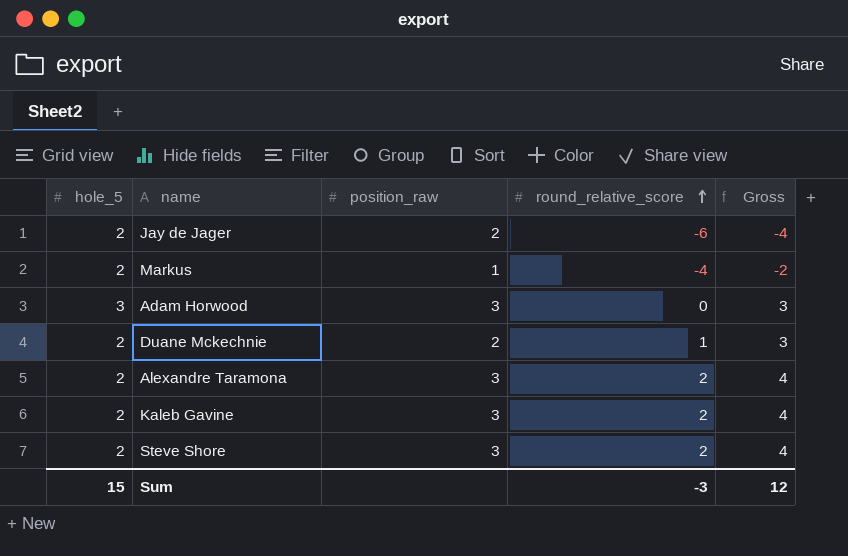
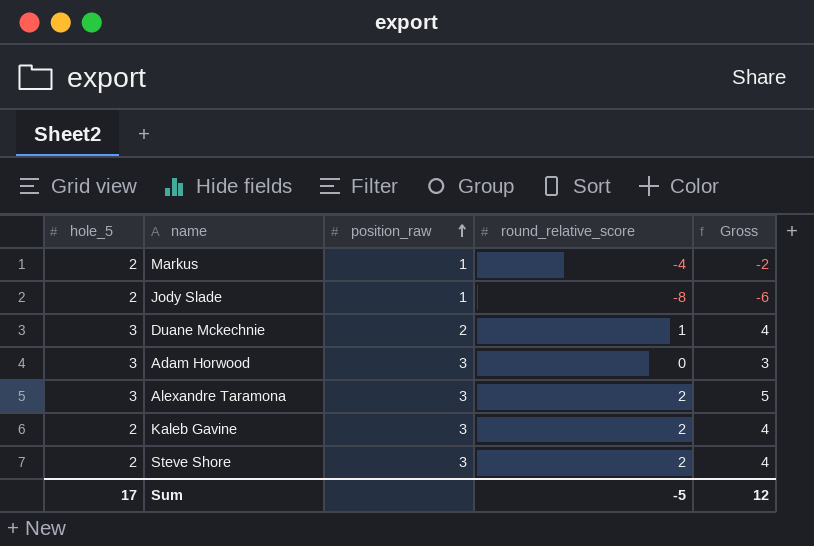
row order: round_relative_score ascending -> position_raw ascending
row Jay de Jager: 2 | 2 | -6 | -4 -> none
row Jody Slade: none -> 2 | 1 | -8 | -6
Duane Mckechnie | hole_5: 2 -> 3
Duane Mckechnie | Gross: 3 -> 4
Alexandre Taramona | hole_5: 2 -> 3
Alexandre Taramona | Gross: 4 -> 5
Sum | hole_5: 15 -> 17
Sum | round_relative_score: -3 -> -5

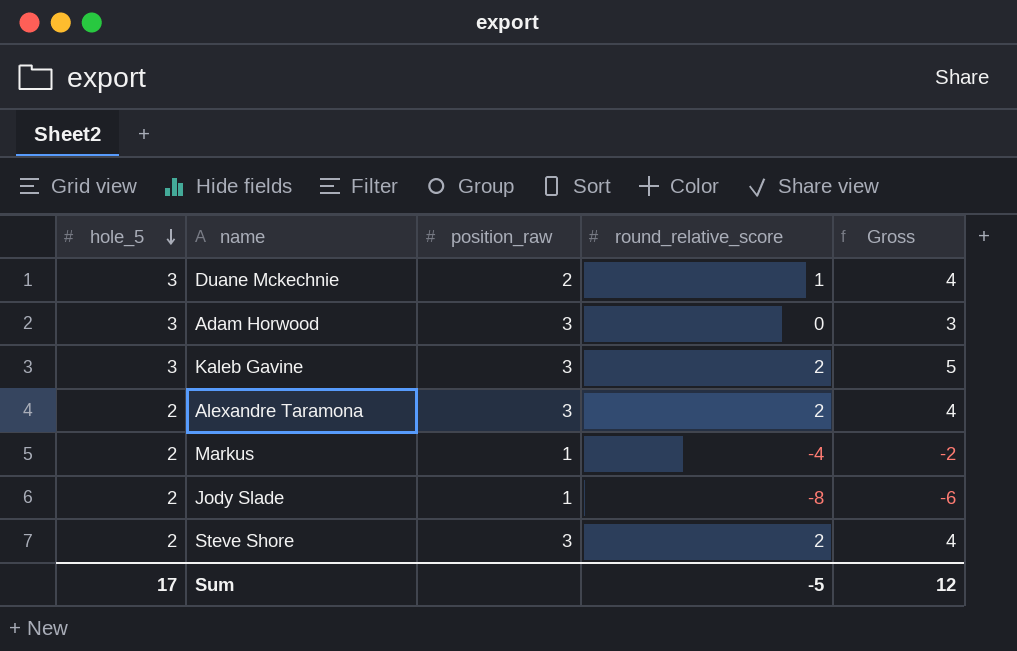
row order: position_raw ascending -> hole_5 descending
Kaleb Gavine | hole_5: 2 -> 3
Kaleb Gavine | Gross: 4 -> 5
Alexandre Taramona | hole_5: 3 -> 2
Alexandre Taramona | Gross: 5 -> 4

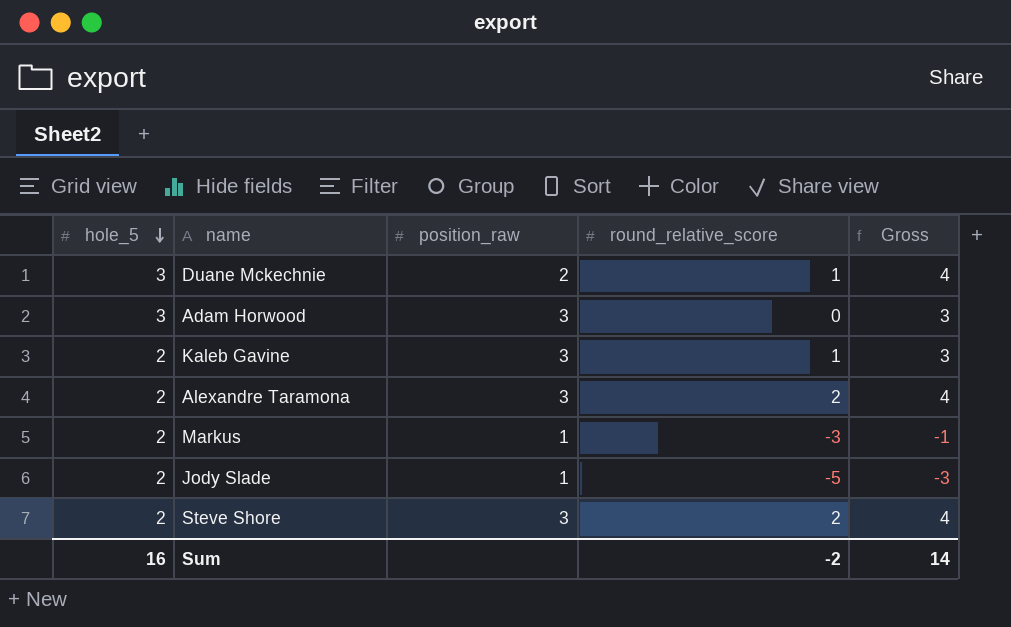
Kaleb Gavine | hole_5: 3 -> 2
Kaleb Gavine | round_relative_score: 2 -> 1
Kaleb Gavine | Gross: 5 -> 3
Markus | round_relative_score: -4 -> -3
Markus | Gross: -2 -> -1
Jody Slade | round_relative_score: -8 -> -5
Jody Slade | Gross: -6 -> -3
Sum | hole_5: 17 -> 16
Sum | round_relative_score: -5 -> -2
Sum | Gross: 12 -> 14

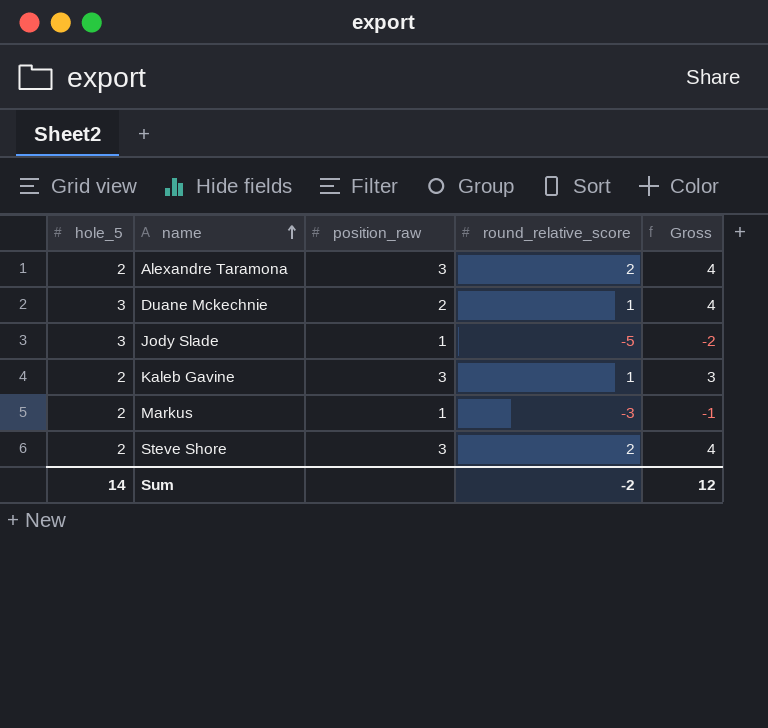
row order: hole_5 descending -> name ascending
row Adam Horwood: 3 | 3 | 0 | 3 -> none
Jody Slade | hole_5: 2 -> 3
Jody Slade | Gross: -3 -> -2
Sum | hole_5: 16 -> 14
Sum | Gross: 14 -> 12

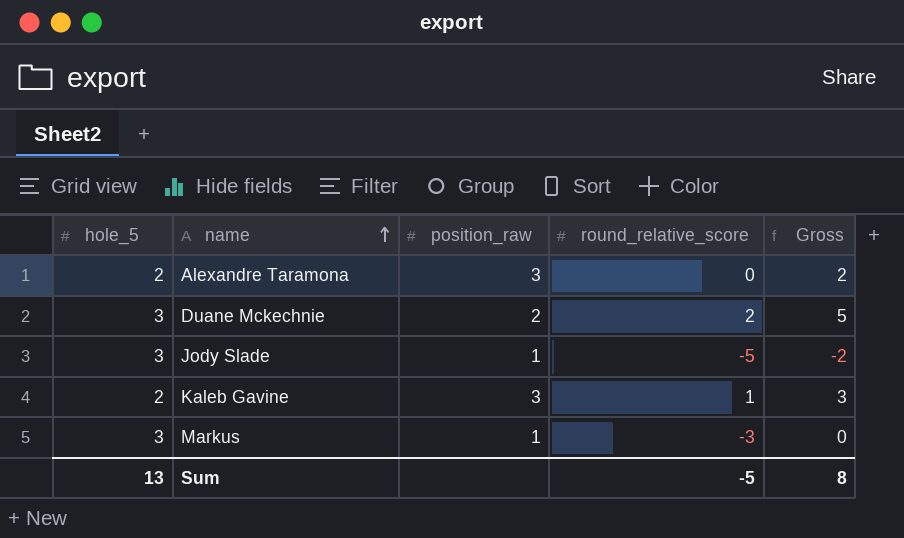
row Steve Shore: 2 | 3 | 2 | 4 -> none
Alexandre Taramona | round_relative_score: 2 -> 0
Alexandre Taramona | Gross: 4 -> 2
Duane Mckechnie | round_relative_score: 1 -> 2
Duane Mckechnie | Gross: 4 -> 5
Markus | hole_5: 2 -> 3
Markus | Gross: -1 -> 0
Sum | hole_5: 14 -> 13
Sum | round_relative_score: -2 -> -5
Sum | Gross: 12 -> 8

